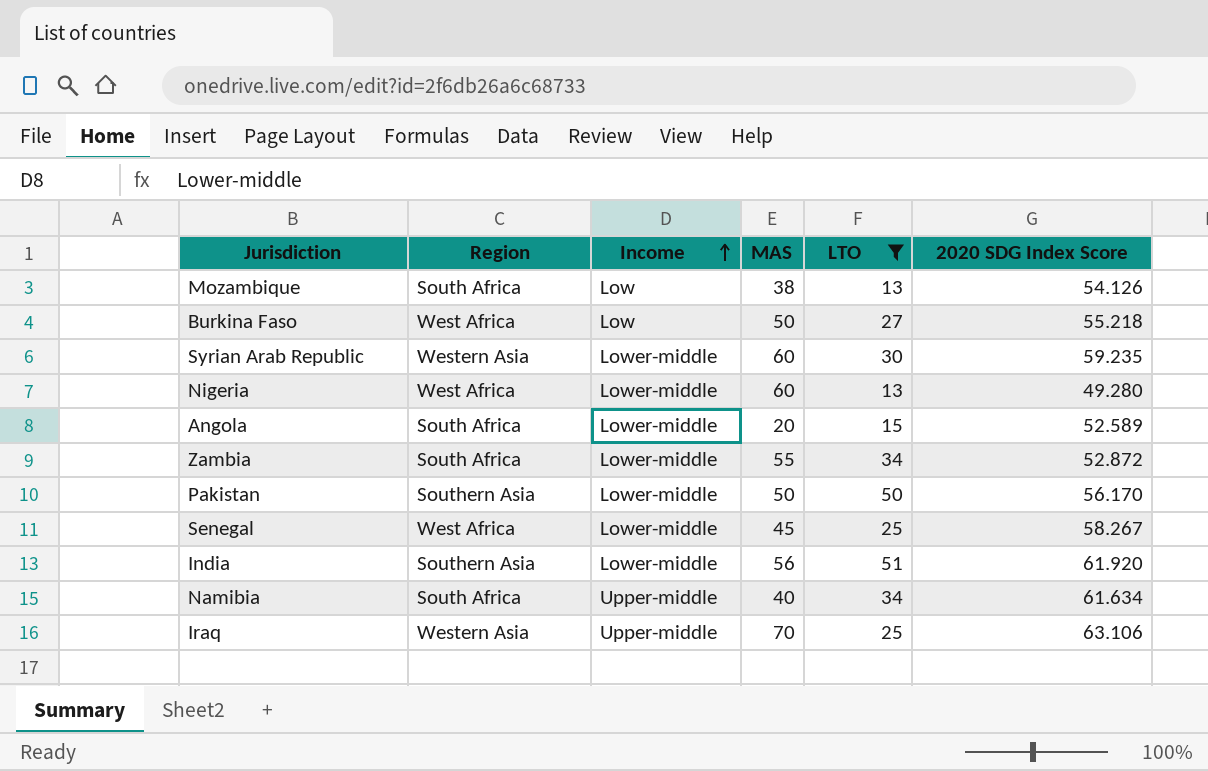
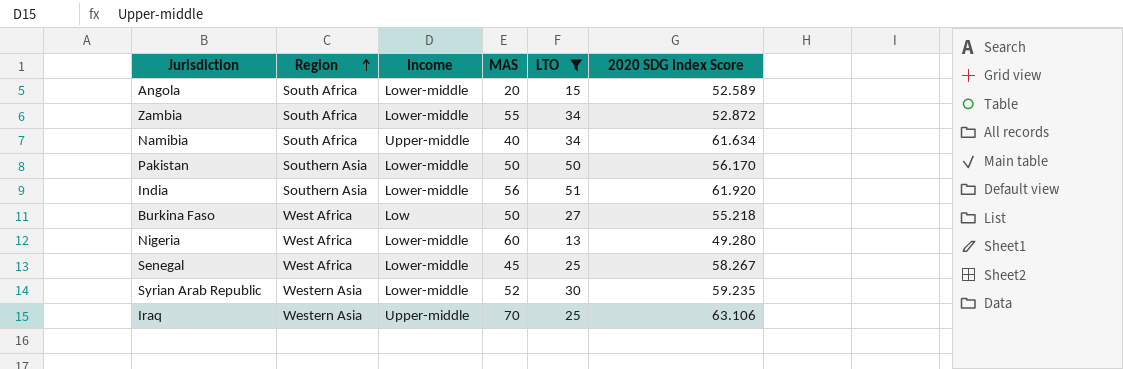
row order: Income ascending -> Region ascending
row Mozambique: South Africa | Low | 38 | 13 | 54.126 -> none
Syrian Arab Republic | MAS: 60 -> 52

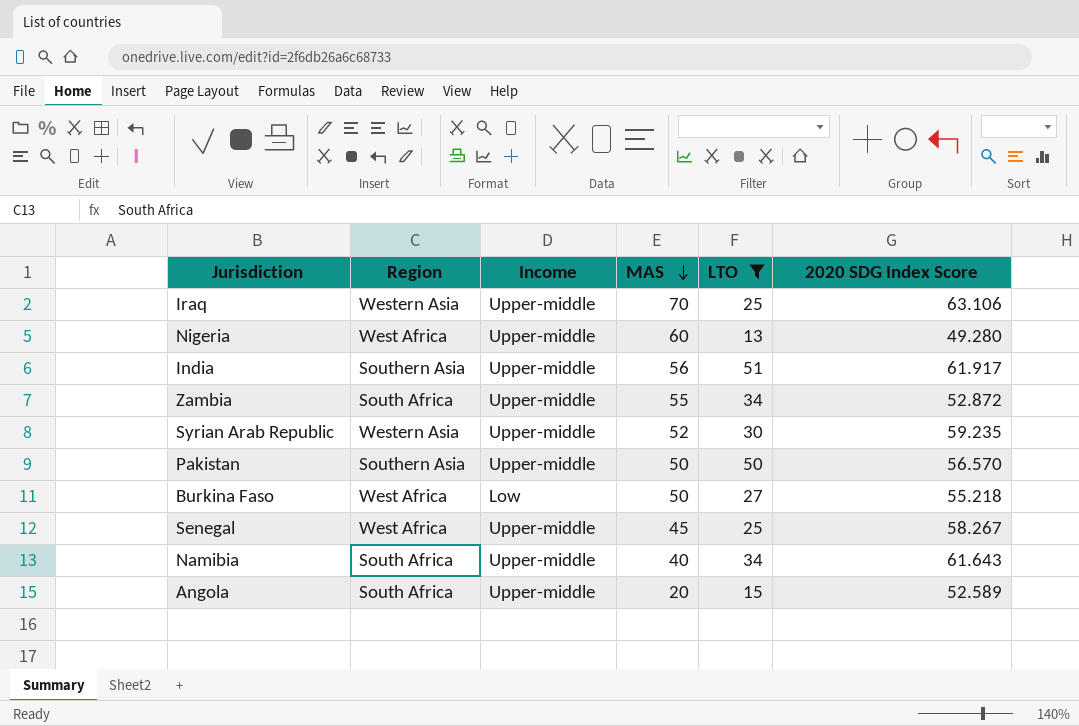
row order: Region ascending -> MAS descending
Nigeria | Income: Lower-middle -> Upper-middle
India | Income: Lower-middle -> Upper-middle
India | 2020 SDG Index Score: 61.920 -> 61.917
Zambia | Income: Lower-middle -> Upper-middle
Syrian Arab Republic | Income: Lower-middle -> Upper-middle
Pakistan | Income: Lower-middle -> Upper-middle
Pakistan | 2020 SDG Index Score: 56.170 -> 56.570
Senegal | Income: Lower-middle -> Upper-middle
Namibia | 2020 SDG Index Score: 61.634 -> 61.643
Angola | Income: Lower-middle -> Upper-middle

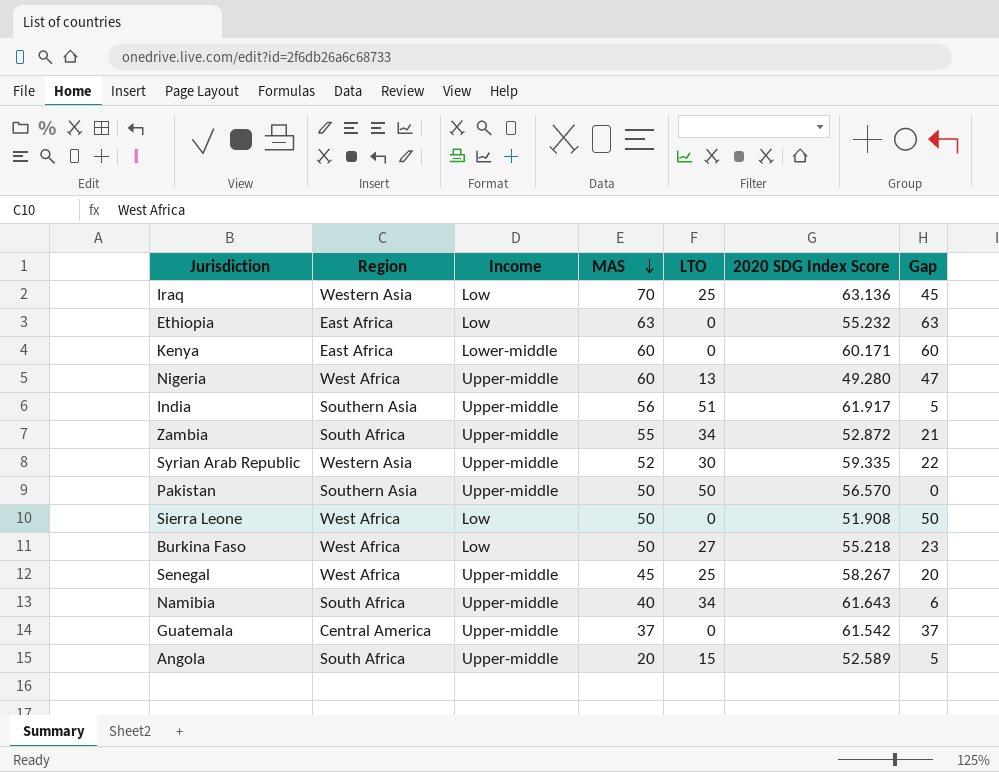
filter: LTO != 0 -> none
column Gap | formula: none -> [MAS] - [LTO]
Iraq | Income: Upper-middle -> Low
Iraq | 2020 SDG Index Score: 63.106 -> 63.136
Syrian Arab Republic | 2020 SDG Index Score: 59.235 -> 59.335

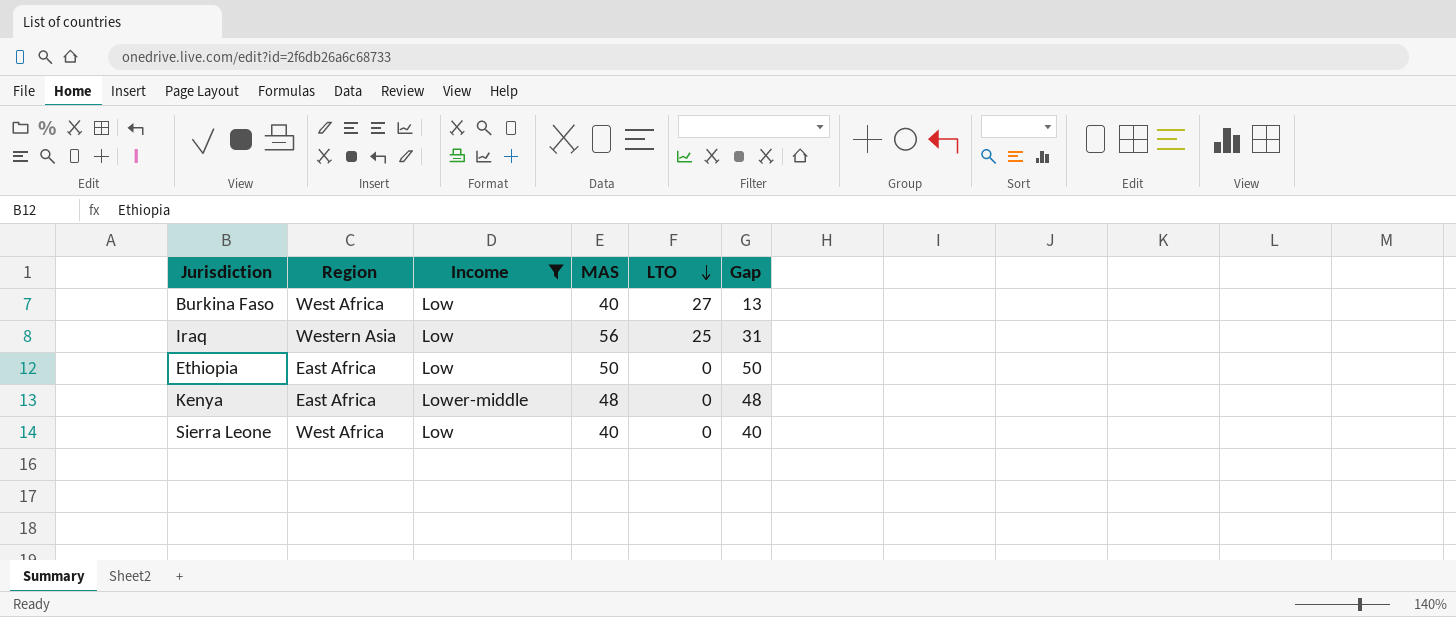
filter: none -> Income != Upper-middle
row order: MAS descending -> LTO descending
column 2020 SDG Index Score | position: 6 -> none
Burkina Faso | MAS: 50 -> 40
Burkina Faso | Gap: 23 -> 13
Iraq | MAS: 70 -> 56
Iraq | Gap: 45 -> 31
Ethiopia | MAS: 63 -> 50
Ethiopia | Gap: 63 -> 50
Kenya | MAS: 60 -> 48
Kenya | Gap: 60 -> 48
Sierra Leone | MAS: 50 -> 40
Sierra Leone | Gap: 50 -> 40

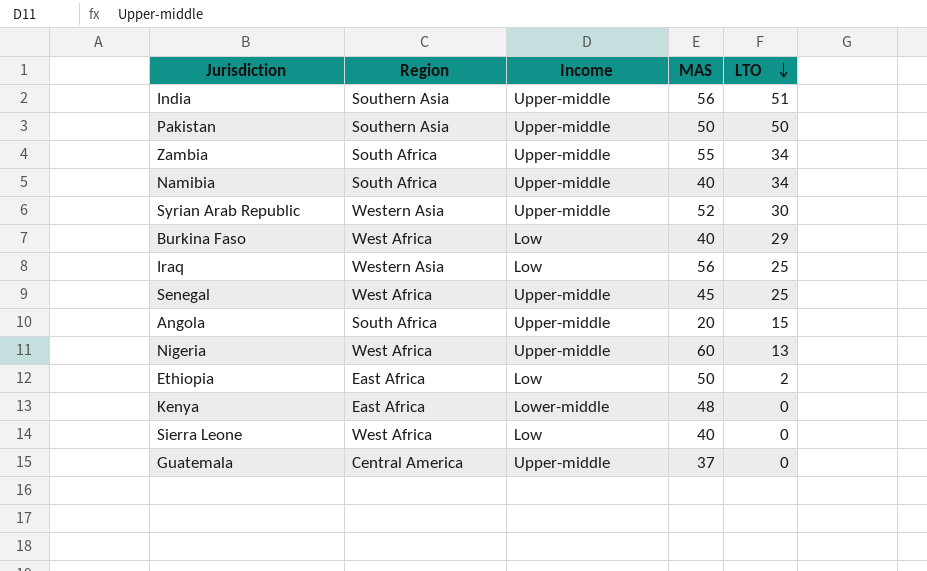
filter: Income != Upper-middle -> none
column Gap | formula: [MAS] - [LTO] -> none
Burkina Faso | LTO: 27 -> 29
Ethiopia | LTO: 0 -> 2

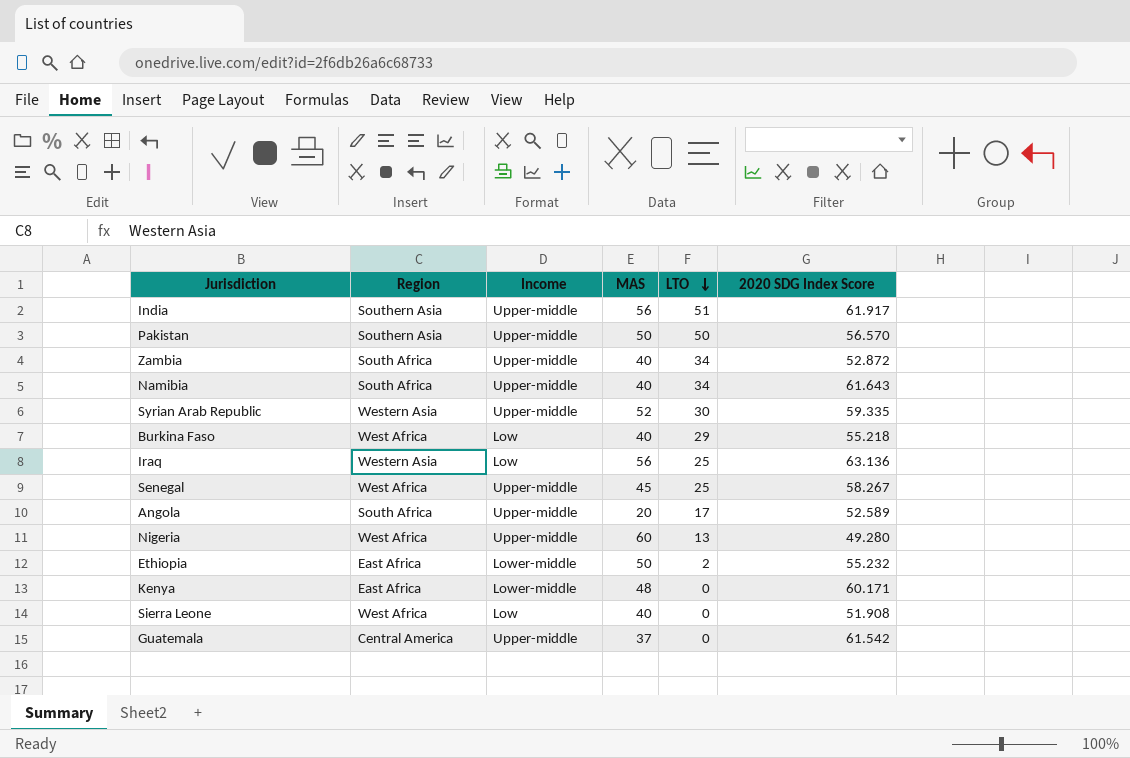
column 2020 SDG Index Score | position: none -> 6
Zambia | MAS: 55 -> 40
Angola | LTO: 15 -> 17
Ethiopia | Income: Low -> Lower-middle

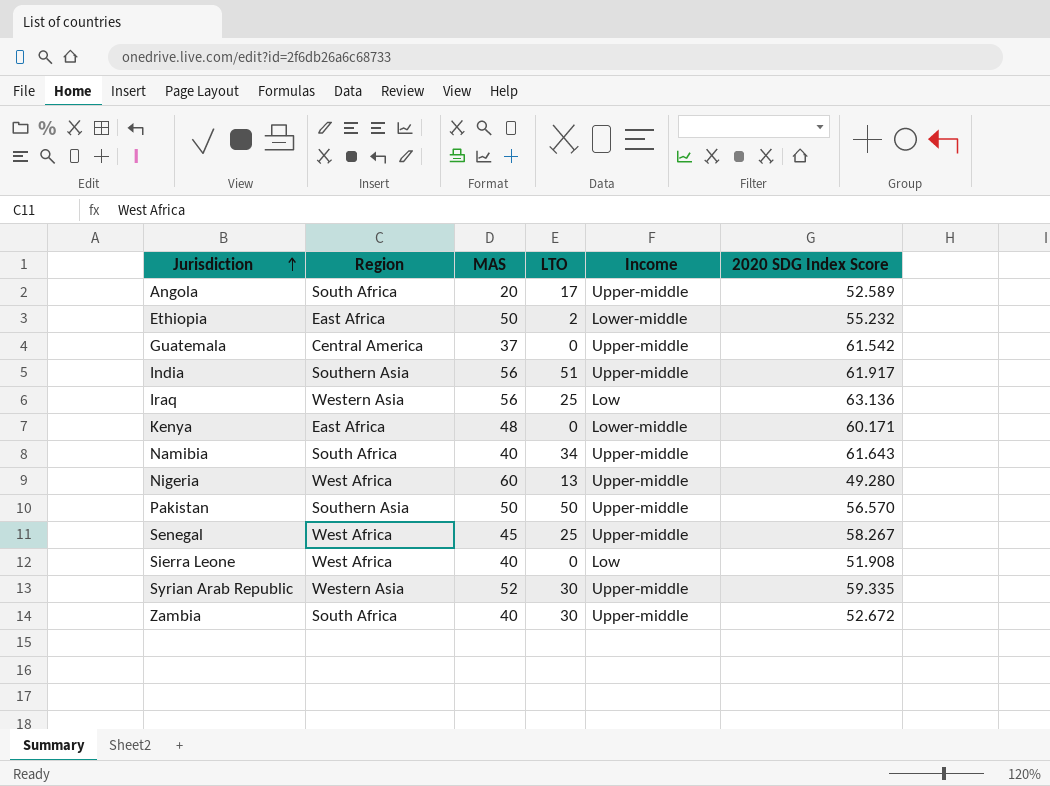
row order: LTO descending -> Jurisdiction ascending
column Income | position: 3 -> 5
row Burkina Faso: West Africa | Low | 40 | 29 | 55.218 -> none
Zambia | LTO: 34 -> 30
Zambia | 2020 SDG Index Score: 52.872 -> 52.672

